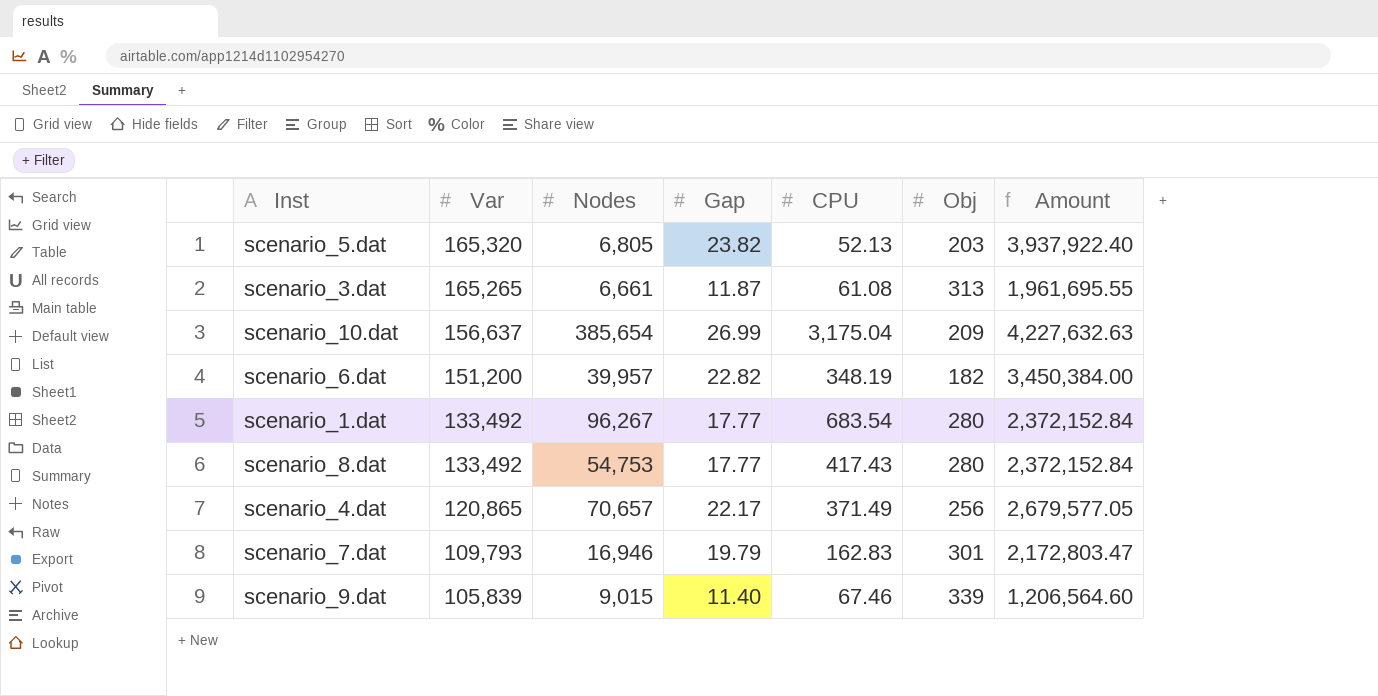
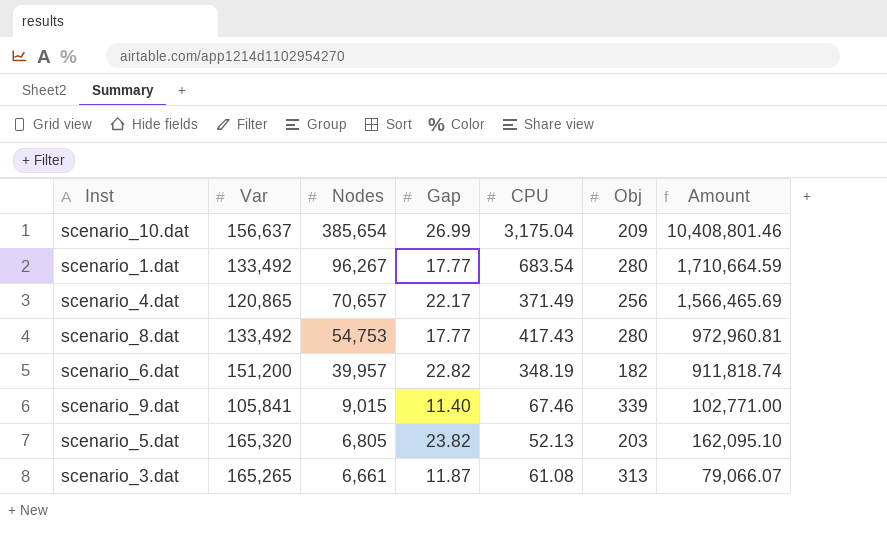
row order: Var descending -> Nodes descending
column Amount | formula: [Var] * [Gap] -> [Nodes] * [Gap]
row scenario_7.dat: 109,793 | 16,946 | 19.79 | 162.83 | 301 | 2,172,803.47 -> none
scenario_9.dat | Var: 105,839 -> 105,841

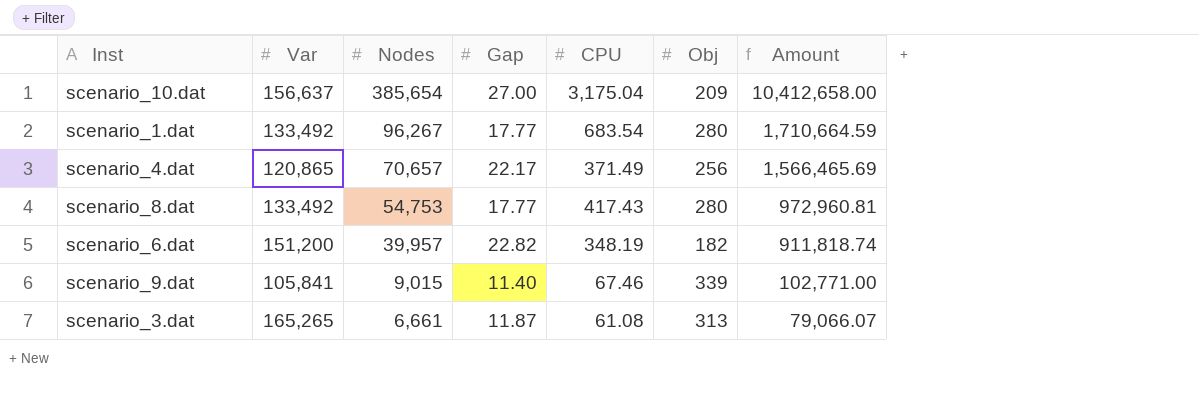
row scenario_5.dat: 165,320 | 6,805 | 23.82 | 52.13 | 203 | 162,095.10 -> none
scenario_10.dat | Gap: 26.99 -> 27.00
scenario_10.dat | Amount: 10,408,801.46 -> 10,412,658.00

